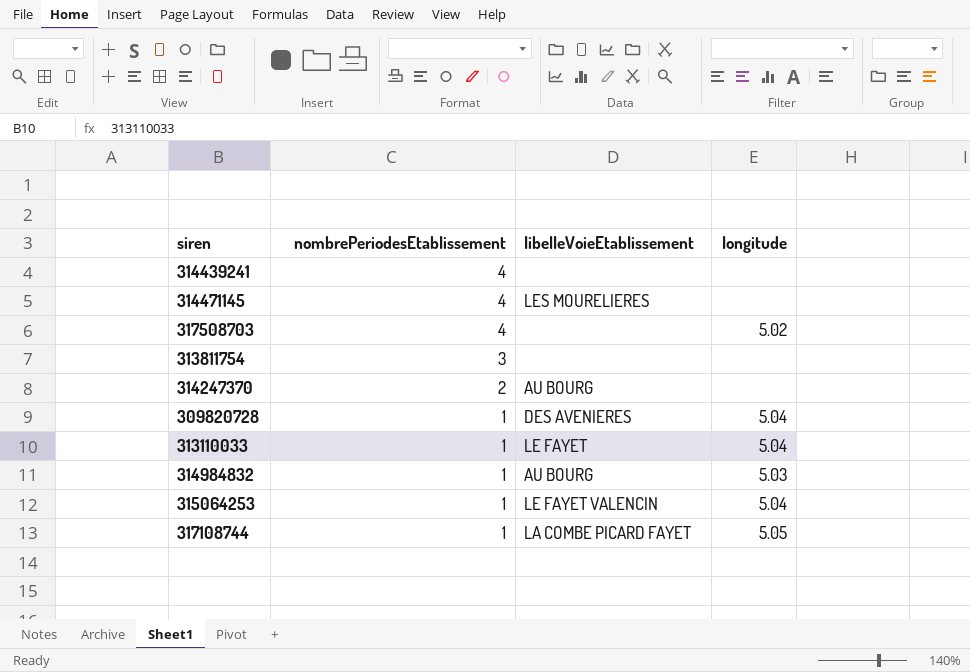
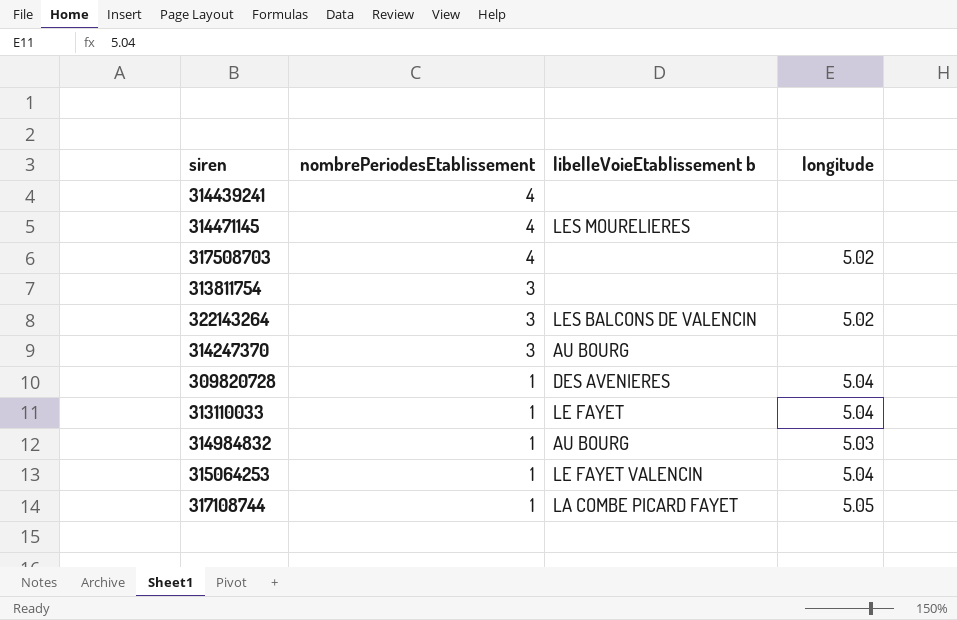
column name: libelleVoieEtablissement -> libelleVoieEtablissement b
row 322143264: none -> 3 | LES BALCONS DE VALENCIN | 5.02
314247370 | nombrePeriodesEtablissement: 2 -> 3

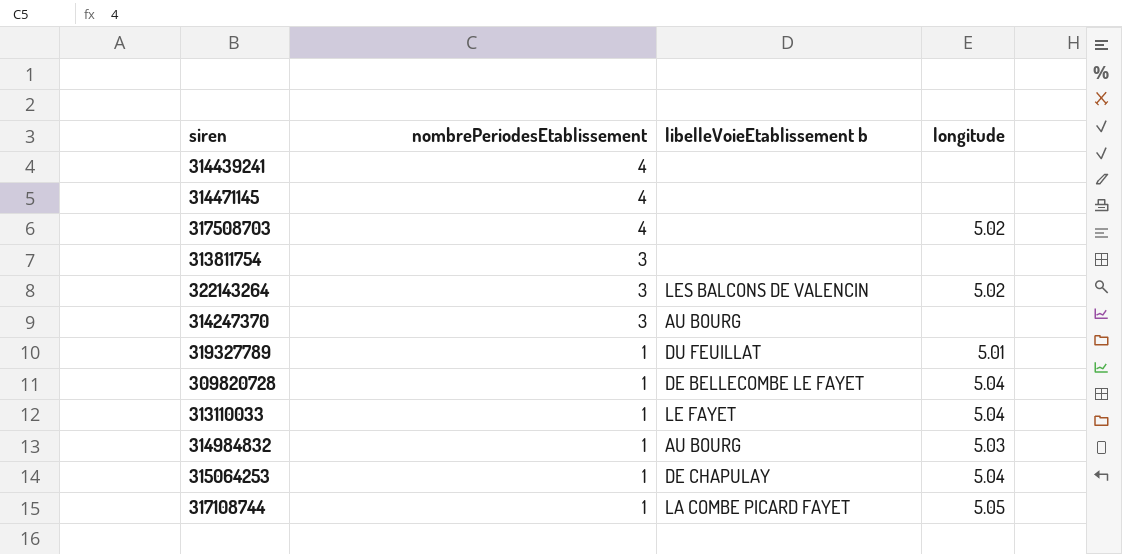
314471145 | libelleVoieEtablissement b: LES MOURELIERES -> none
row 319327789: none -> 1 | DU FEUILLAT | 5.01
309820728 | libelleVoieEtablissement b: DES AVENIERES -> DE BELLECOMBE LE FAYET
315064253 | libelleVoieEtablissement b: LE FAYET VALENCIN -> DE CHAPULAY

